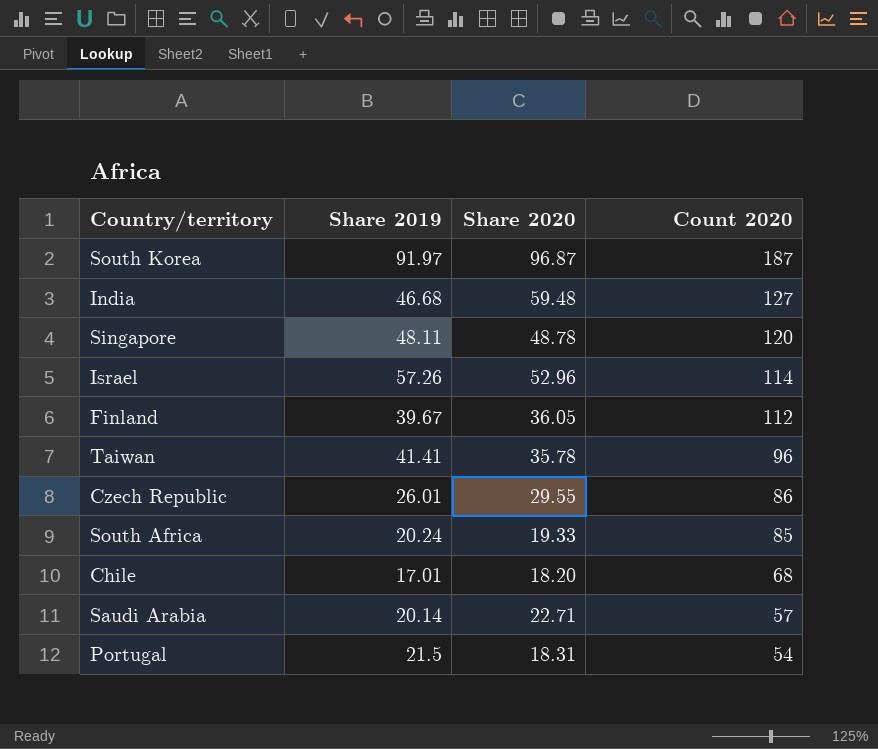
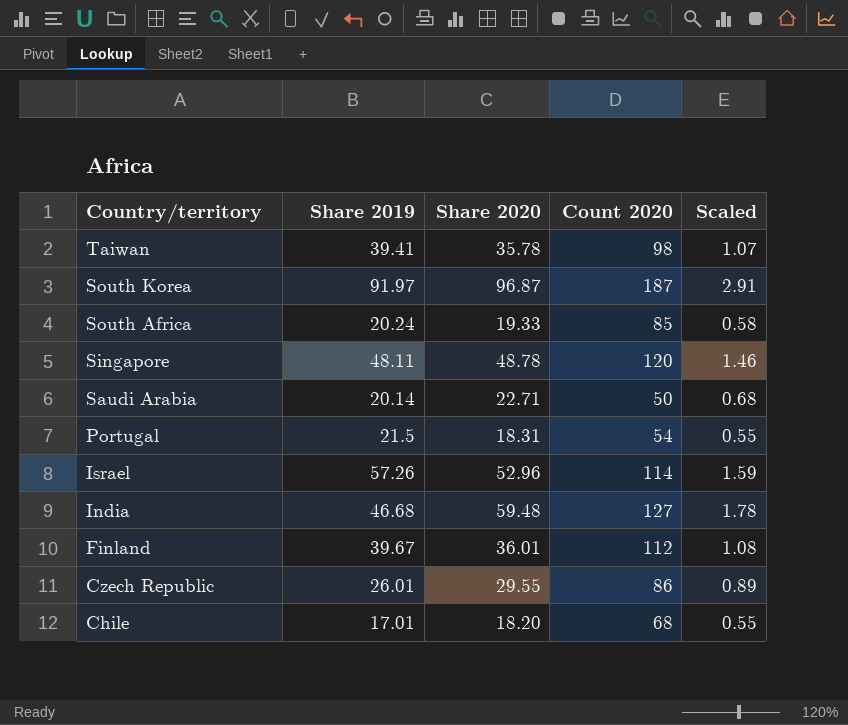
row order: Count 2020 descending -> Country/territory descending
column Scaled | formula: none -> [Share 2020] * 0.03
Taiwan | Share 2019: 41.41 -> 39.41
Taiwan | Count 2020: 96 -> 98
Saudi Arabia | Count 2020: 57 -> 50
Finland | Share 2020: 36.05 -> 36.01

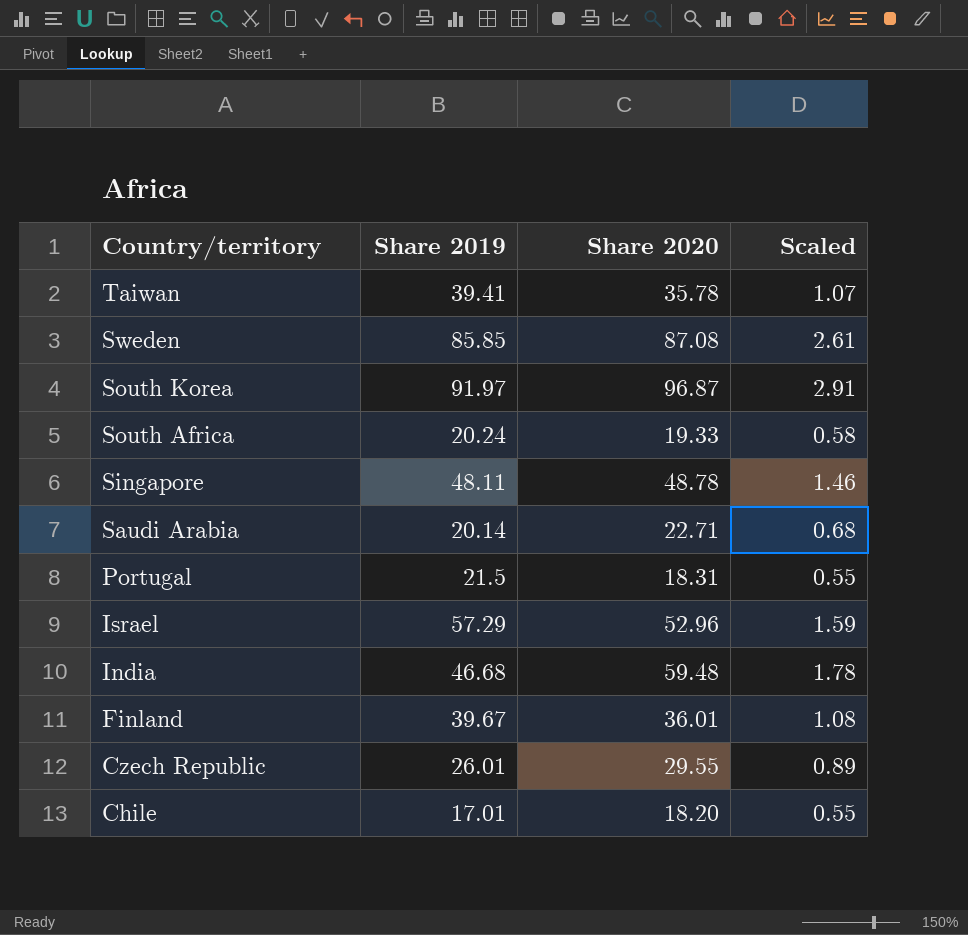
column Count 2020 | position: 4 -> none
row Sweden: none -> 85.85 | 87.08 | 2.61
Israel | Share 2019: 57.26 -> 57.29

